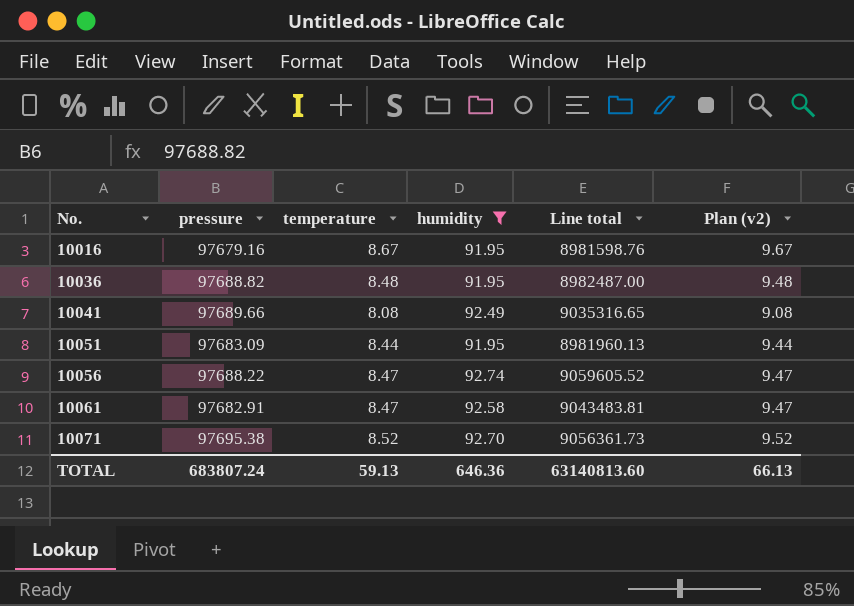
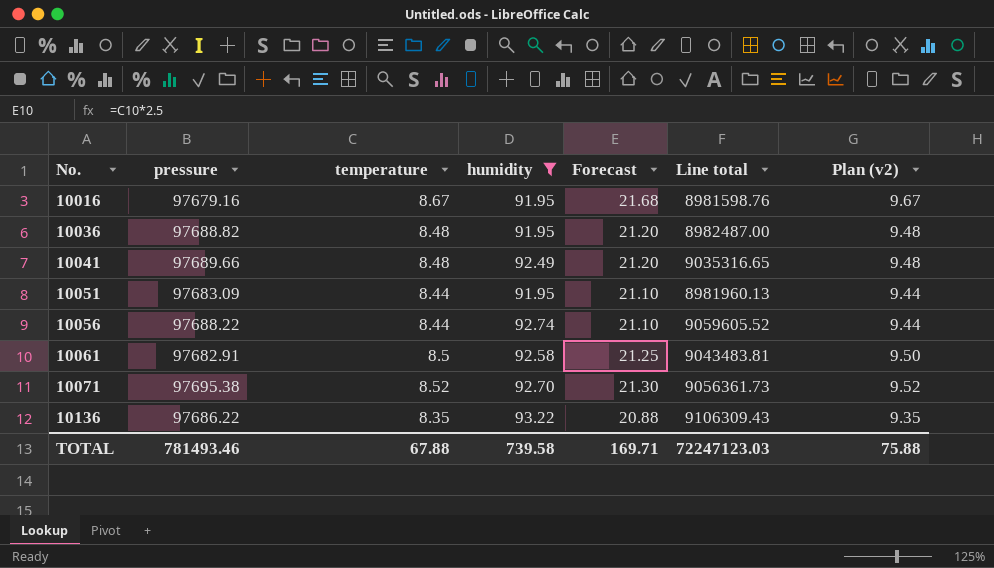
column Forecast | formula: none -> [temperature] * 2.5
10041 | temperature: 8.08 -> 8.48
10041 | Plan (v2): 9.08 -> 9.48
10056 | temperature: 8.47 -> 8.44
10056 | Plan (v2): 9.47 -> 9.44
10061 | temperature: 8.47 -> 8.5
10061 | Plan (v2): 9.47 -> 9.50
row 10136: none -> 97686.22 | 8.35 | 93.22 | 20.88 | 9106309.43 | 9.35
TOTAL | pressure: 683807.24 -> 781493.46
TOTAL | temperature: 59.13 -> 67.88
TOTAL | humidity: 646.36 -> 739.58
TOTAL | Line total: 63140813.60 -> 72247123.03
TOTAL | Plan (v2): 66.13 -> 75.88

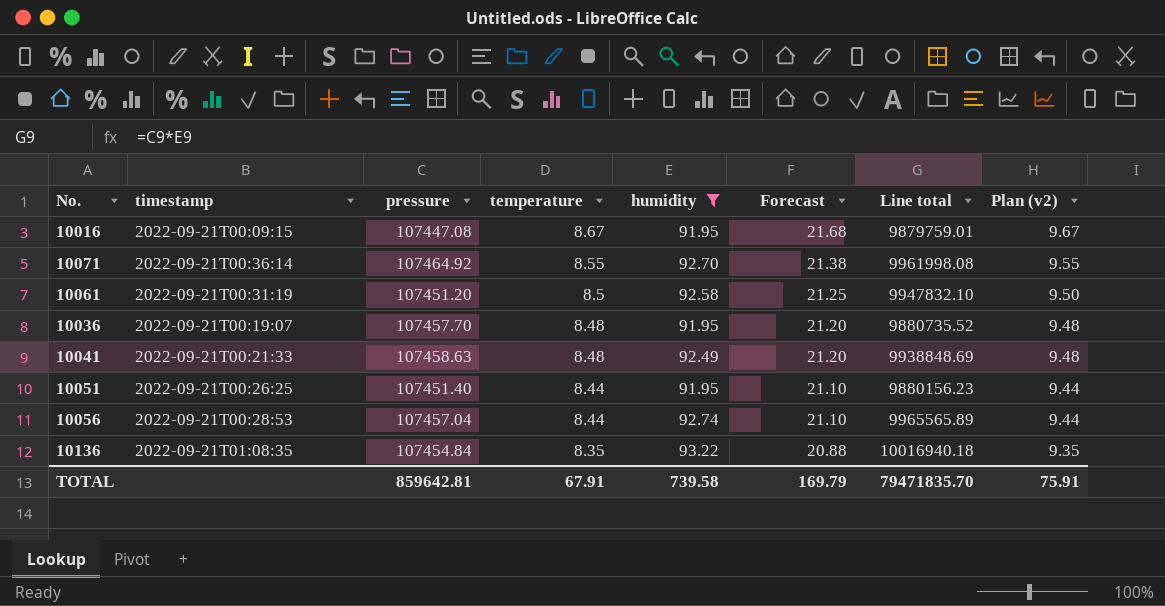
row order: No. ascending -> temperature descending
column timestamp | position: none -> 2
10016 | pressure: 97679.16 -> 107447.08
10016 | Line total: 8981598.76 -> 9879759.01
10071 | pressure: 97695.38 -> 107464.92
10071 | temperature: 8.52 -> 8.55
10071 | Forecast: 21.30 -> 21.38
10071 | Line total: 9056361.73 -> 9961998.08
10071 | Plan (v2): 9.52 -> 9.55
10061 | pressure: 97682.91 -> 107451.20
10061 | Line total: 9043483.81 -> 9947832.10
10036 | pressure: 97688.82 -> 107457.70
10036 | Line total: 8982487.00 -> 9880735.52
10041 | pressure: 97689.66 -> 107458.63
10041 | Line total: 9035316.65 -> 9938848.69
10051 | pressure: 97683.09 -> 107451.40
10051 | Line total: 8981960.13 -> 9880156.23
10056 | pressure: 97688.22 -> 107457.04
10056 | Line total: 9059605.52 -> 9965565.89
10136 | pressure: 97686.22 -> 107454.84
10136 | Line total: 9106309.43 -> 10016940.18
TOTAL | pressure: 781493.46 -> 859642.81
TOTAL | temperature: 67.88 -> 67.91
TOTAL | Forecast: 169.71 -> 169.79
TOTAL | Line total: 72247123.03 -> 79471835.70
TOTAL | Plan (v2): 75.88 -> 75.91

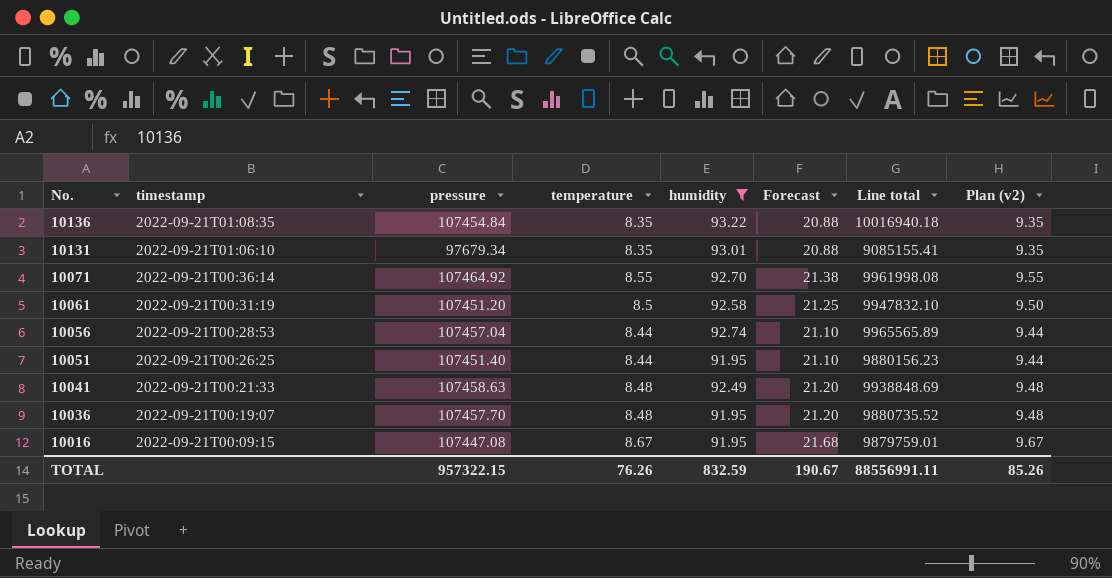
row order: temperature descending -> No. descending
row 10131: none -> 2022-09-21T01:06:10 | 97679.34 | 8.35 | 93.01 | 20.88 | 9085155.41 | 9.35
TOTAL | pressure: 859642.81 -> 957322.15
TOTAL | temperature: 67.91 -> 76.26
TOTAL | humidity: 739.58 -> 832.59
TOTAL | Forecast: 169.79 -> 190.67
TOTAL | Line total: 79471835.70 -> 88556991.11
TOTAL | Plan (v2): 75.91 -> 85.26

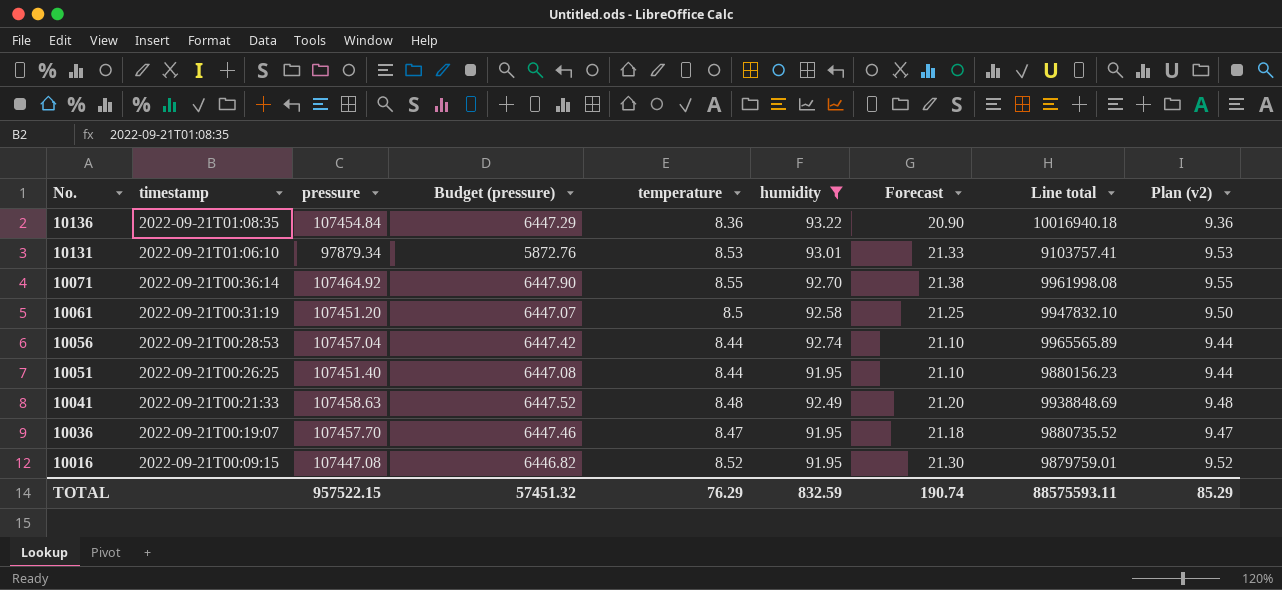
column Budget (pressure) | formula: none -> [pressure] * 0.06
10136 | temperature: 8.35 -> 8.36
10136 | Forecast: 20.88 -> 20.90
10136 | Plan (v2): 9.35 -> 9.36
10131 | pressure: 97679.34 -> 97879.34
10131 | temperature: 8.35 -> 8.53
10131 | Forecast: 20.88 -> 21.33
10131 | Line total: 9085155.41 -> 9103757.41
10131 | Plan (v2): 9.35 -> 9.53
10036 | temperature: 8.48 -> 8.47
10036 | Forecast: 21.20 -> 21.18
10036 | Plan (v2): 9.48 -> 9.47
10016 | temperature: 8.67 -> 8.52
10016 | Forecast: 21.68 -> 21.30
10016 | Plan (v2): 9.67 -> 9.52
TOTAL | pressure: 957322.15 -> 957522.15
TOTAL | temperature: 76.26 -> 76.29
TOTAL | Forecast: 190.67 -> 190.74
TOTAL | Line total: 88556991.11 -> 88575593.11
TOTAL | Plan (v2): 85.26 -> 85.29

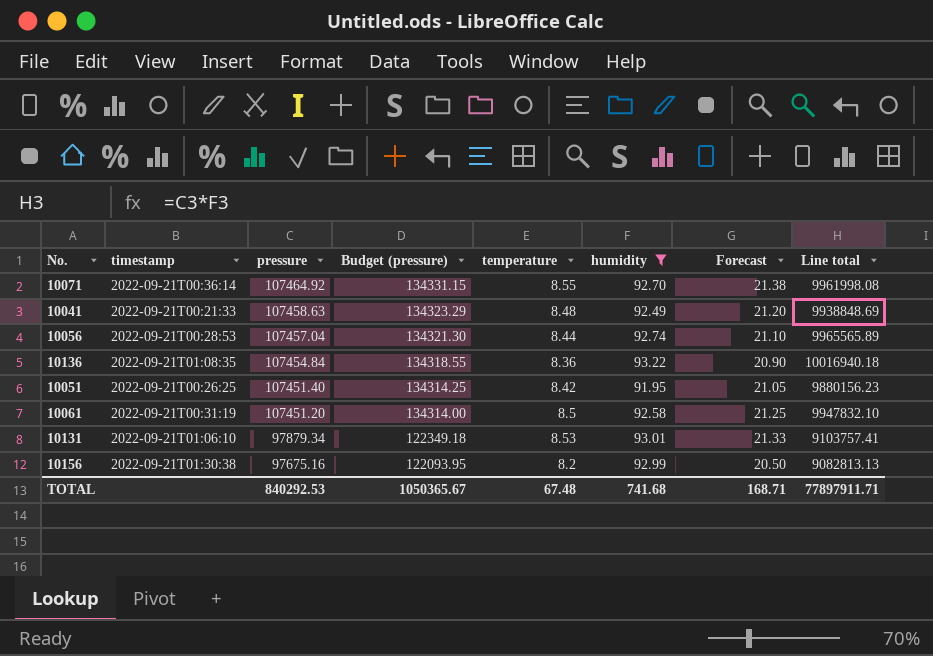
row order: No. descending -> pressure descending
column Plan (v2) | formula: [temperature] + 1 -> none
column Budget (pressure) | formula: [pressure] * 0.06 -> [pressure] * 1.25
row 10036: 2022-09-21T00:19:07 | 107457.70 | 6447.46 | 8.47 | 91.95 | 21.18 | 9880735.52 | 9.47 -> none
row 10016: 2022-09-21T00:09:15 | 107447.08 | 6446.82 | 8.52 | 91.95 | 21.30 | 9879759.01 | 9.52 -> none
10051 | temperature: 8.44 -> 8.42
10051 | Forecast: 21.10 -> 21.05
row 10156: none -> 2022-09-21T01:30:38 | 97675.16 | 122093.95 | 8.2 | 92.99 | 20.50 | 9082813.13
TOTAL | pressure: 957522.15 -> 840292.53
TOTAL | Budget (pressure): 57451.32 -> 1050365.67
TOTAL | temperature: 76.29 -> 67.48
TOTAL | humidity: 832.59 -> 741.68
TOTAL | Forecast: 190.74 -> 168.71
TOTAL | Line total: 88575593.11 -> 77897911.71

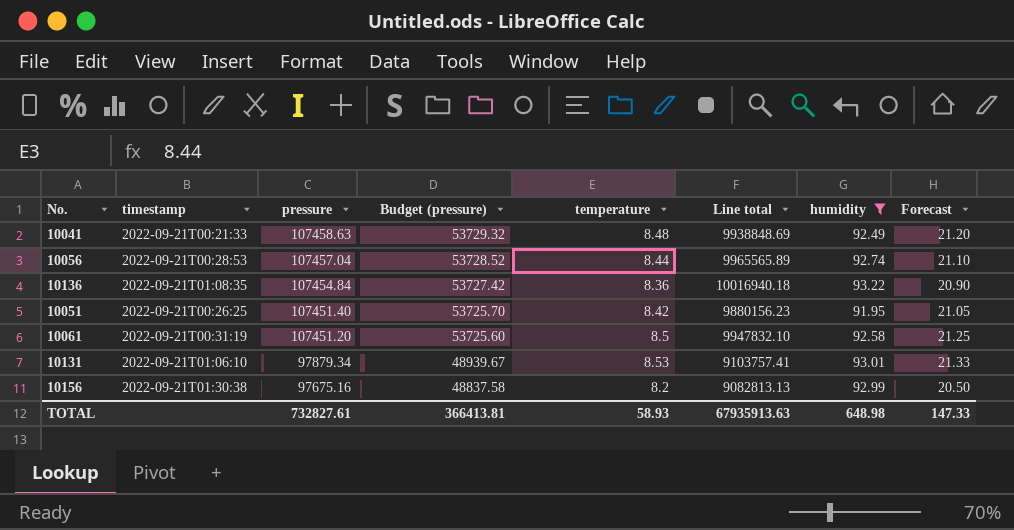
column Budget (pressure) | formula: [pressure] * 1.25 -> [pressure] * 0.5
column Line total | position: 8 -> 6
row 10071: 2022-09-21T00:36:14 | 107464.92 | 134331.15 | 8.55 | 92.70 | 21.38 | 9961998.08 -> none
TOTAL | pressure: 840292.53 -> 732827.61
TOTAL | Budget (pressure): 1050365.67 -> 366413.81
TOTAL | temperature: 67.48 -> 58.93
TOTAL | Line total: 77897911.71 -> 67935913.63
TOTAL | humidity: 741.68 -> 648.98
TOTAL | Forecast: 168.71 -> 147.33

